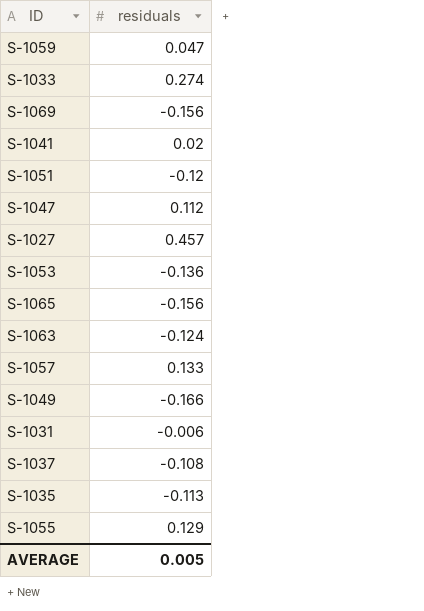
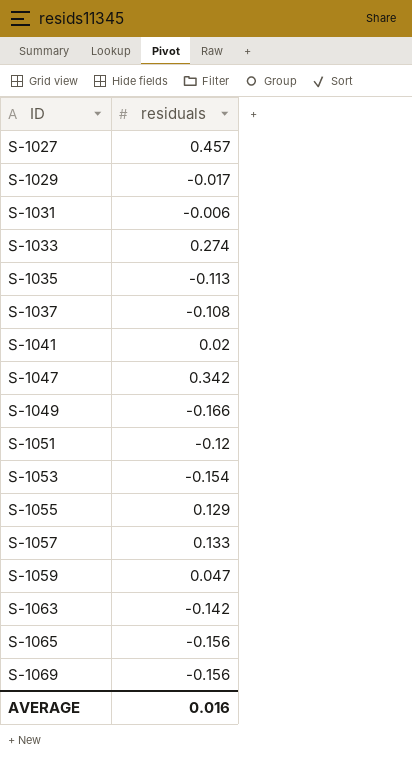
row order: none -> ID ascending
row S-1029: none -> -0.017
S-1047 | residuals: 0.112 -> 0.342
S-1053 | residuals: -0.136 -> -0.154
S-1063 | residuals: -0.124 -> -0.142
AVERAGE | residuals: 0.005 -> 0.016

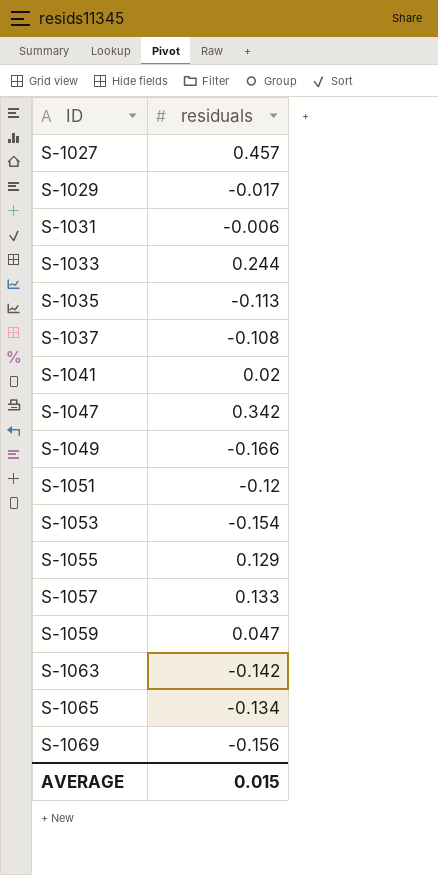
S-1033 | residuals: 0.274 -> 0.244
S-1065 | residuals: -0.156 -> -0.134
AVERAGE | residuals: 0.016 -> 0.015

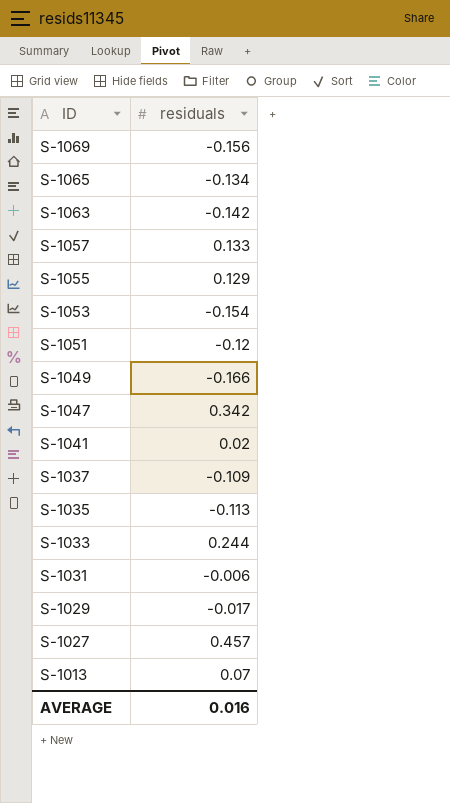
row order: ID ascending -> ID descending
row S-1059: 0.047 -> none
S-1037 | residuals: -0.108 -> -0.109
row S-1013: none -> 0.07
AVERAGE | residuals: 0.015 -> 0.016

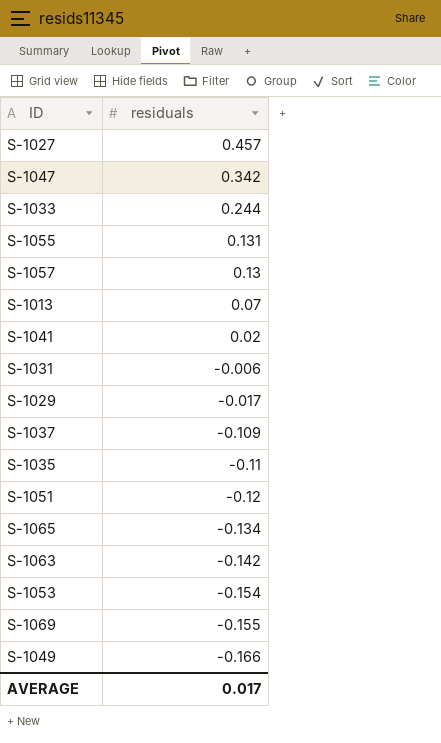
row order: ID descending -> residuals descending
S-1055 | residuals: 0.129 -> 0.131
S-1057 | residuals: 0.133 -> 0.13
S-1035 | residuals: -0.113 -> -0.11
S-1069 | residuals: -0.156 -> -0.155
AVERAGE | residuals: 0.016 -> 0.017

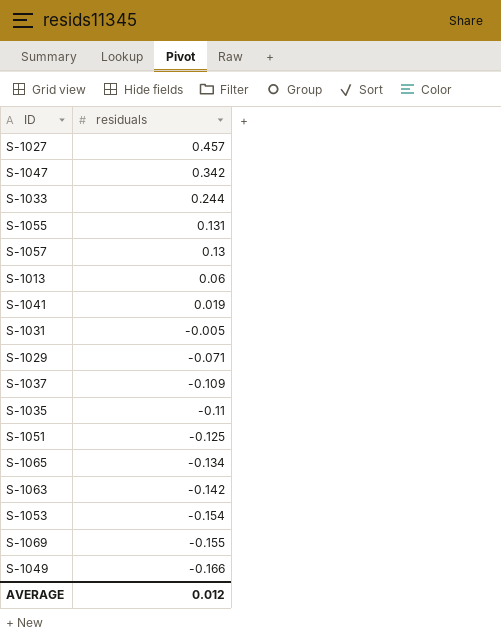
S-1013 | residuals: 0.07 -> 0.06
S-1041 | residuals: 0.02 -> 0.019
S-1031 | residuals: -0.006 -> -0.005
S-1029 | residuals: -0.017 -> -0.071
S-1051 | residuals: -0.12 -> -0.125
AVERAGE | residuals: 0.017 -> 0.012

